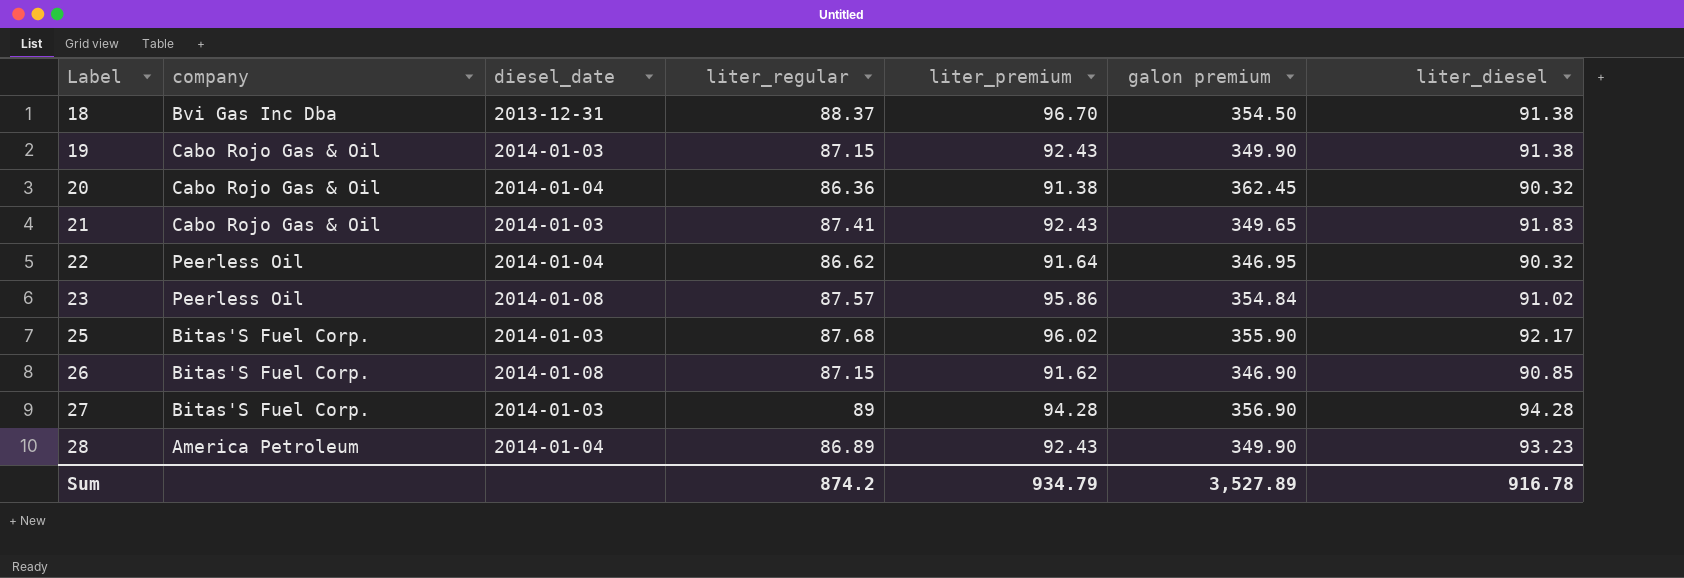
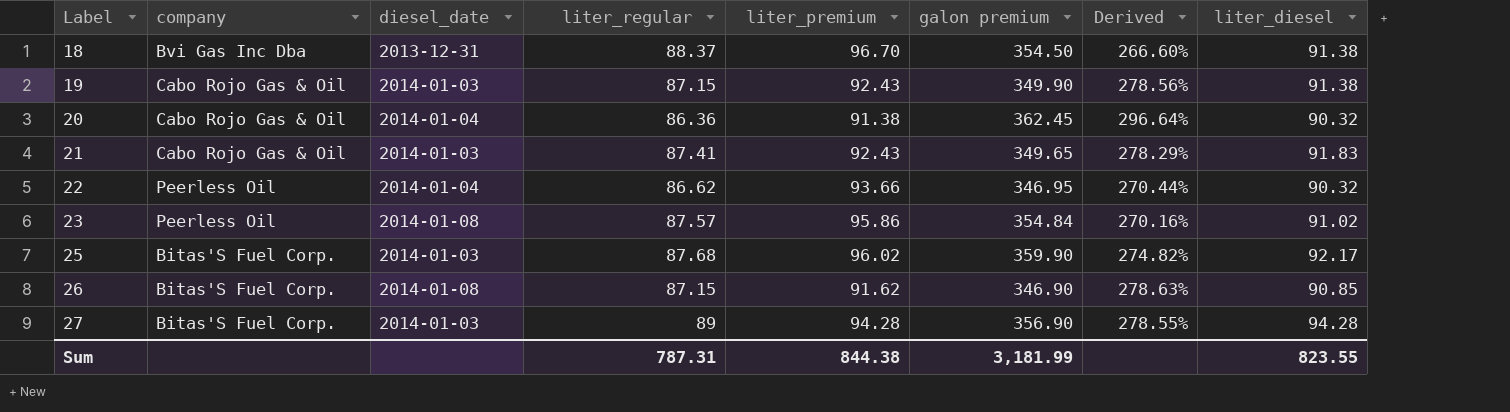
column Derived | formula: none -> ([galon premium] - [liter_premium]) / [liter_premium]
row 28: America Petroleum | 2014-01-04 | 86.89 | 92.43 | 349.90 | 93.23 -> none
22 | liter_premium: 91.64 -> 93.66
25 | galon premium: 355.90 -> 359.90
Sum | liter_regular: 874.2 -> 787.31
Sum | liter_premium: 934.79 -> 844.38
Sum | galon premium: 3,527.89 -> 3,181.99
Sum | liter_diesel: 916.78 -> 823.55

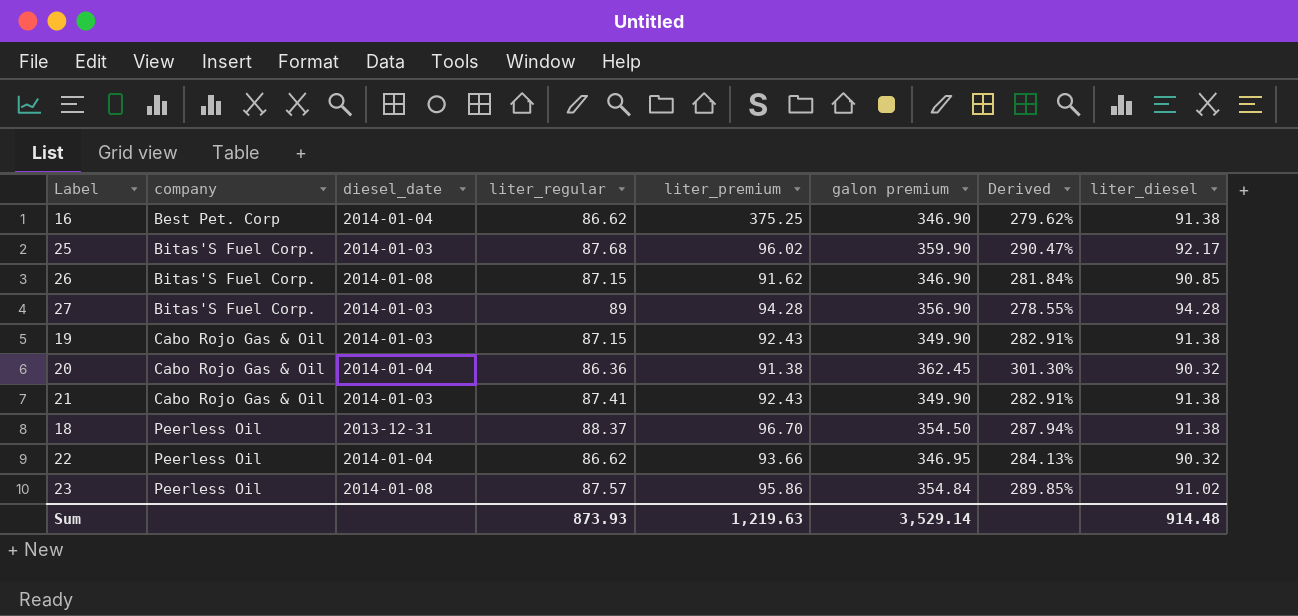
row order: Label ascending -> company ascending
column Derived | formula: ([galon premium] - [liter_premium]) / [liter_premium] -> ([galon premium] - [liter_diesel]) / [liter_diesel]
row 16: none -> Best Pet. Corp | 2014-01-04 | 86.62 | 375.25 | 346.90 | 279.62% | 91.38
21 | galon premium: 349.65 -> 349.90
21 | liter_diesel: 91.83 -> 91.38
18 | company: Bvi Gas Inc Dba -> Peerless Oil
Sum | liter_regular: 787.31 -> 873.93
Sum | liter_premium: 844.38 -> 1,219.63
Sum | galon premium: 3,181.99 -> 3,529.14
Sum | liter_diesel: 823.55 -> 914.48

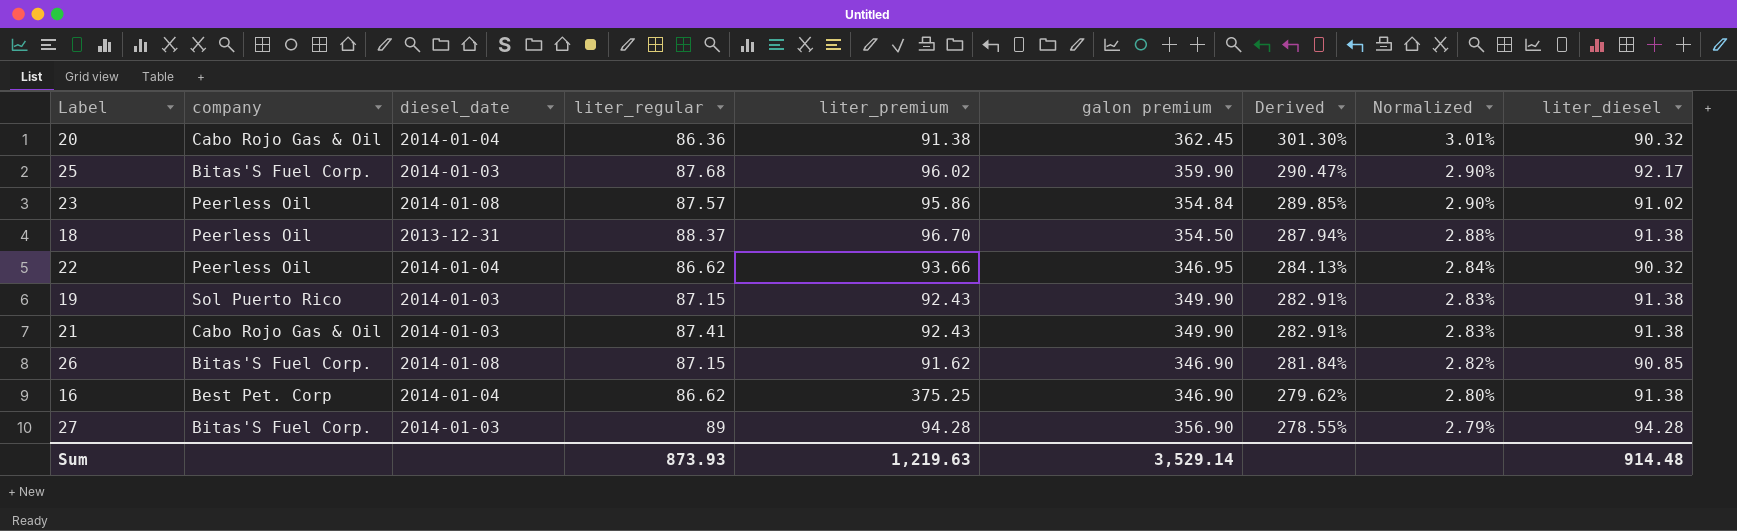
row order: company ascending -> Derived descending
column Normalized | formula: none -> [Derived] * 0.01
19 | company: Cabo Rojo Gas & Oil -> Sol Puerto Rico

